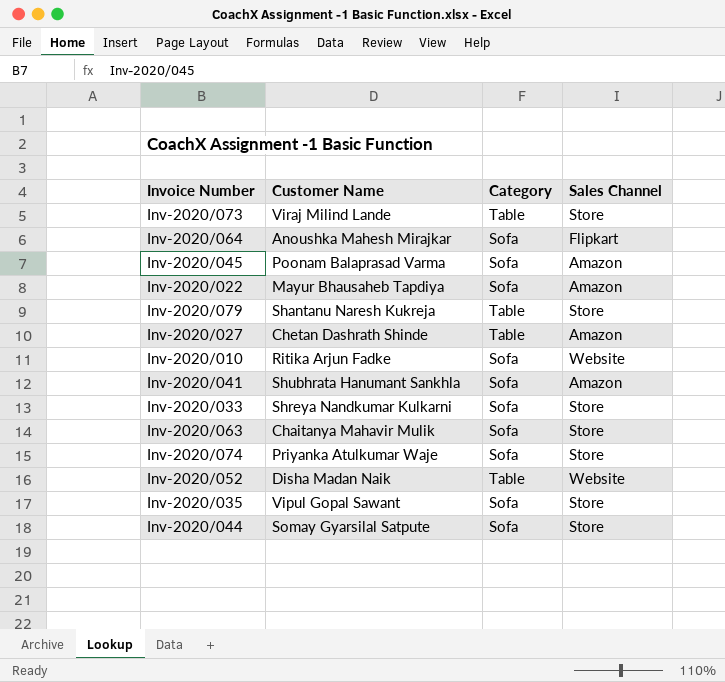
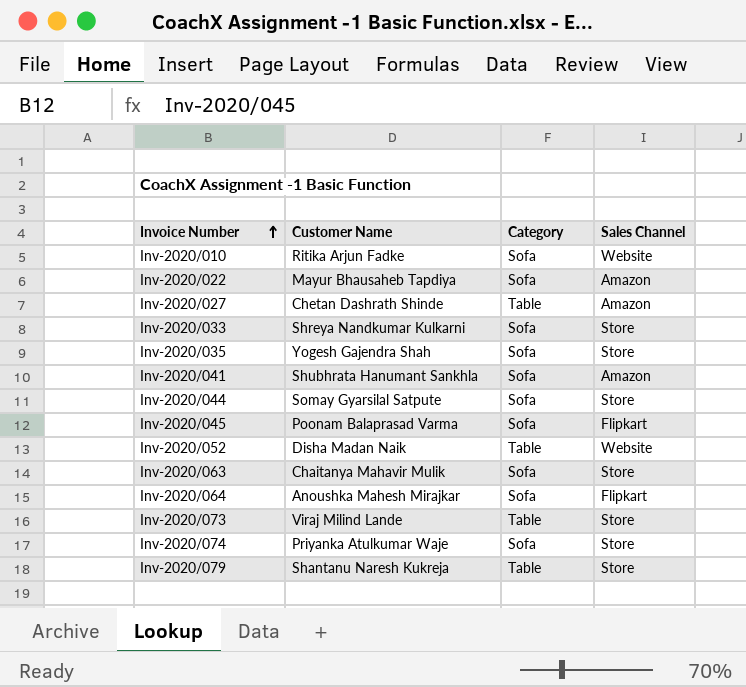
row order: none -> Invoice Number ascending
Inv-2020/035 | Customer Name: Vipul Gopal Sawant -> Yogesh Gajendra Shah
Inv-2020/045 | Sales Channel: Amazon -> Flipkart

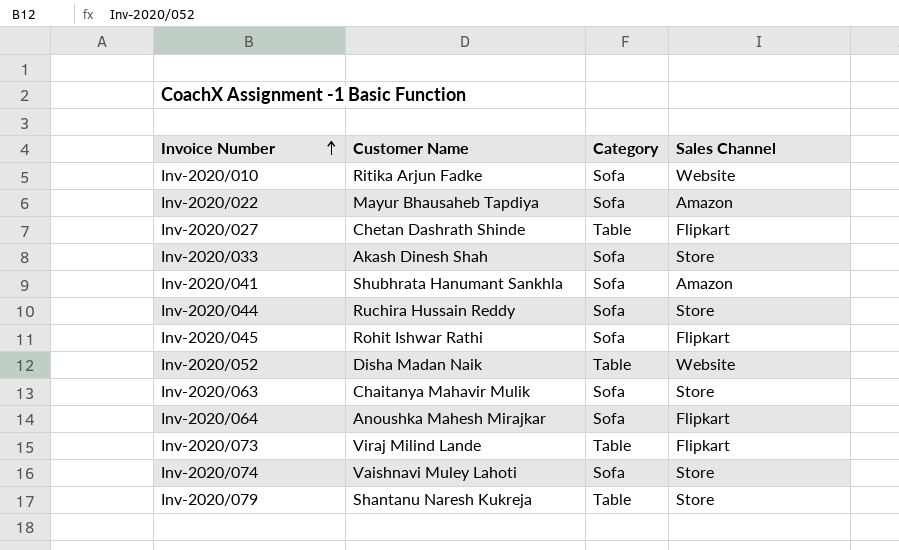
row Inv-2020/035: Yogesh Gajendra Shah | Sofa | Store -> none
Inv-2020/027 | Sales Channel: Amazon -> Flipkart
Inv-2020/033 | Customer Name: Shreya Nandkumar Kulkarni -> Akash Dinesh Shah
Inv-2020/044 | Customer Name: Somay Gyarsilal Satpute -> Ruchira Hussain Reddy
Inv-2020/045 | Customer Name: Poonam Balaprasad Varma -> Rohit Ishwar Rathi
Inv-2020/073 | Sales Channel: Store -> Flipkart
Inv-2020/074 | Customer Name: Priyanka Atulkumar Waje -> Vaishnavi Muley Lahoti

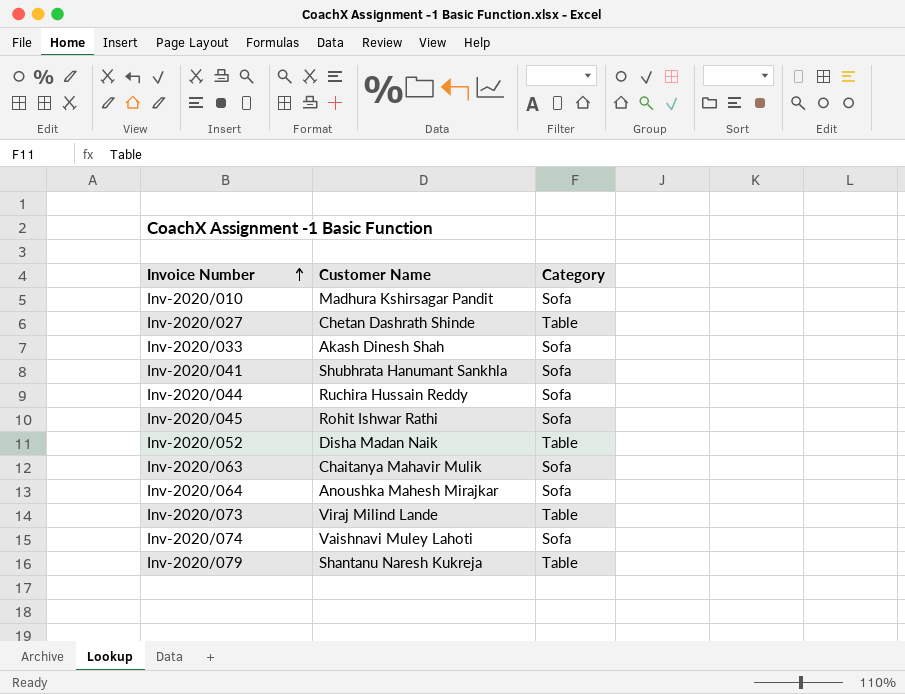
column Sales Channel | position: 4 -> none
row Inv-2020/022: Mayur Bhausaheb Tapdiya | Sofa | Amazon -> none
Inv-2020/010 | Customer Name: Ritika Arjun Fadke -> Madhura Kshirsagar Pandit

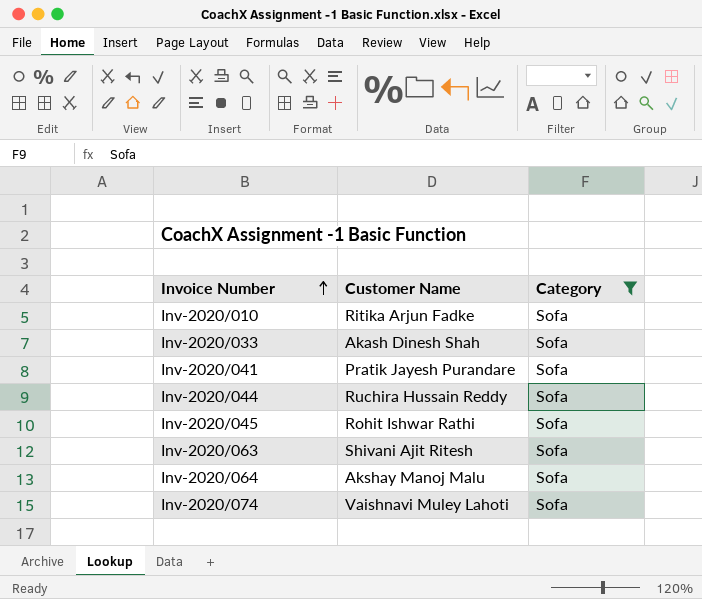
filter: none -> Category = Sofa
Inv-2020/010 | Customer Name: Madhura Kshirsagar Pandit -> Ritika Arjun Fadke
Inv-2020/041 | Customer Name: Shubhrata Hanumant Sankhla -> Pratik Jayesh Purandare
Inv-2020/063 | Customer Name: Chaitanya Mahavir Mulik -> Shivani Ajit Ritesh
Inv-2020/064 | Customer Name: Anoushka Mahesh Mirajkar -> Akshay Manoj Malu

